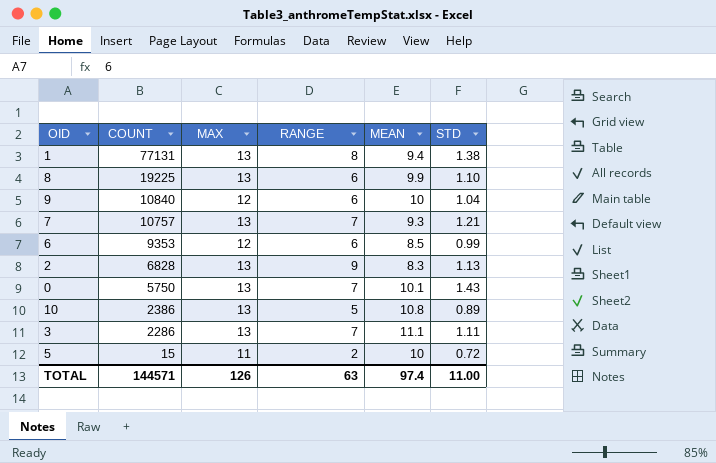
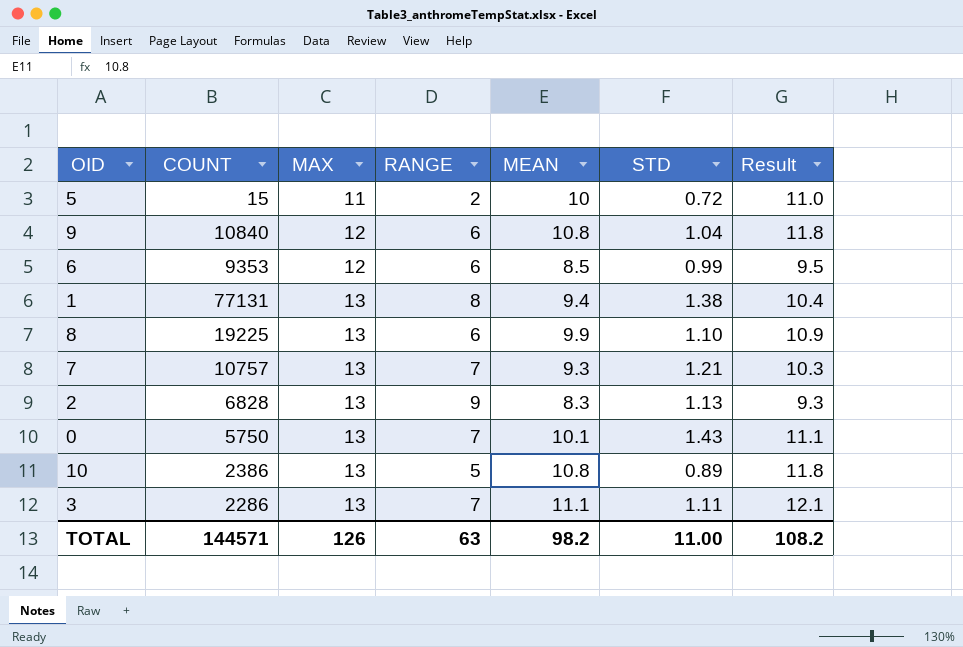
row order: COUNT descending -> MAX ascending
column Result | formula: none -> [MEAN] + 1
9 | MEAN: 10 -> 10.8
TOTAL | MEAN: 97.4 -> 98.2

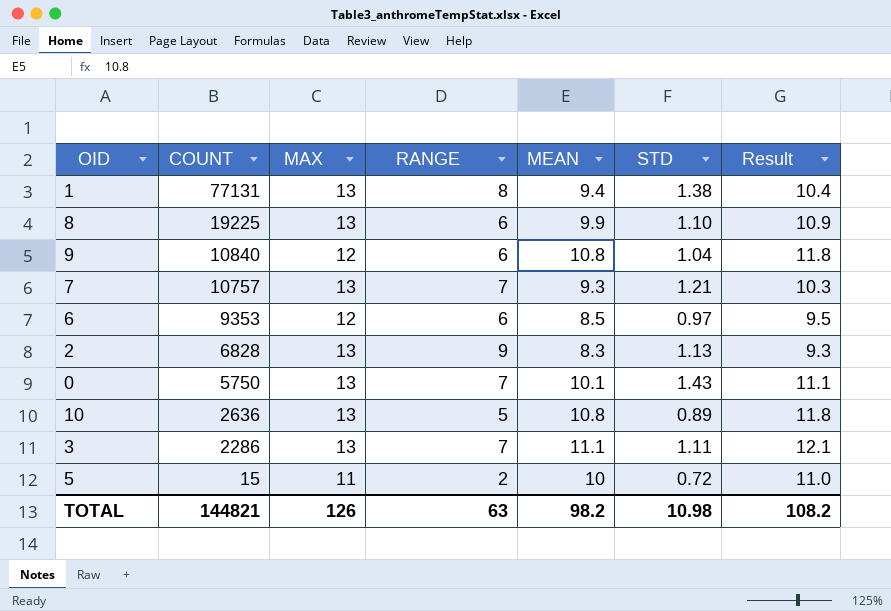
row order: MAX ascending -> COUNT descending
6 | STD: 0.99 -> 0.97
10 | COUNT: 2386 -> 2636
TOTAL | COUNT: 144571 -> 144821
TOTAL | STD: 11.00 -> 10.98

